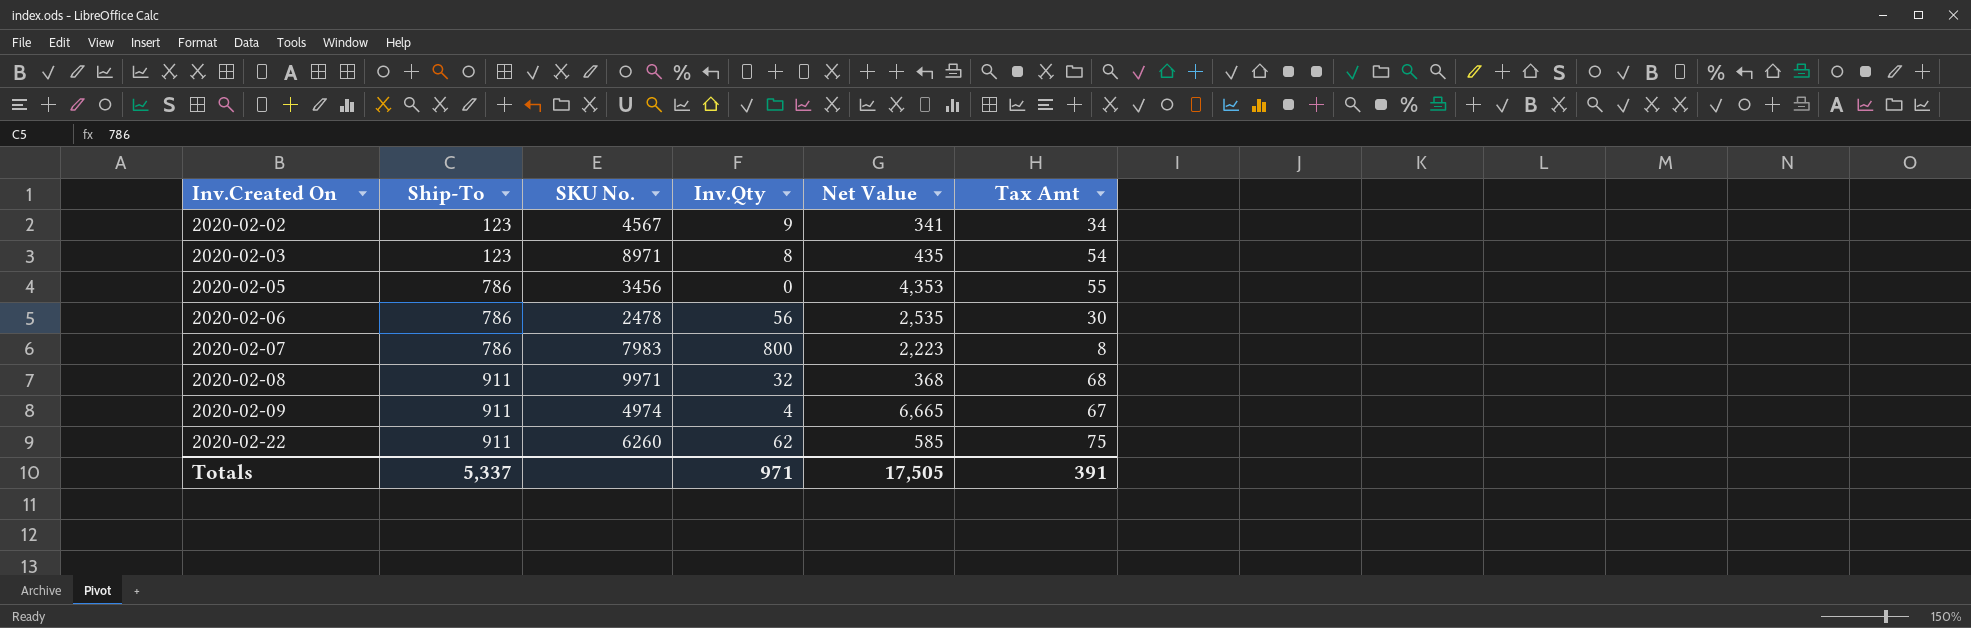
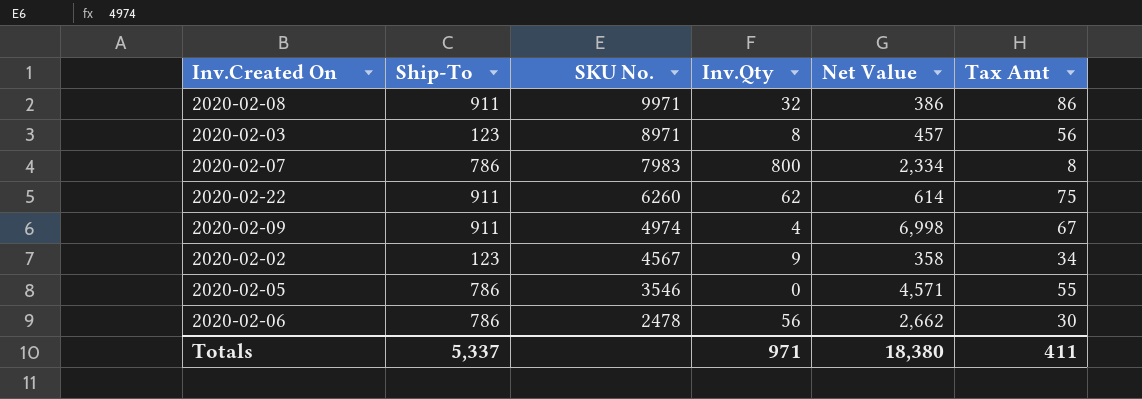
row order: Inv.Created On ascending -> SKU No. descending
2020-02-08 | Net Value: 368 -> 386
2020-02-08 | Tax Amt: 68 -> 86
2020-02-03 | Net Value: 435 -> 457
2020-02-03 | Tax Amt: 54 -> 56
2020-02-07 | Net Value: 2,223 -> 2,334
2020-02-22 | Net Value: 585 -> 614
2020-02-09 | Net Value: 6,665 -> 6,998
2020-02-02 | Net Value: 341 -> 358
2020-02-05 | SKU No.: 3456 -> 3546
2020-02-05 | Net Value: 4,353 -> 4,571
2020-02-06 | Net Value: 2,535 -> 2,662
Totals | Net Value: 17,505 -> 18,380
Totals | Tax Amt: 391 -> 411

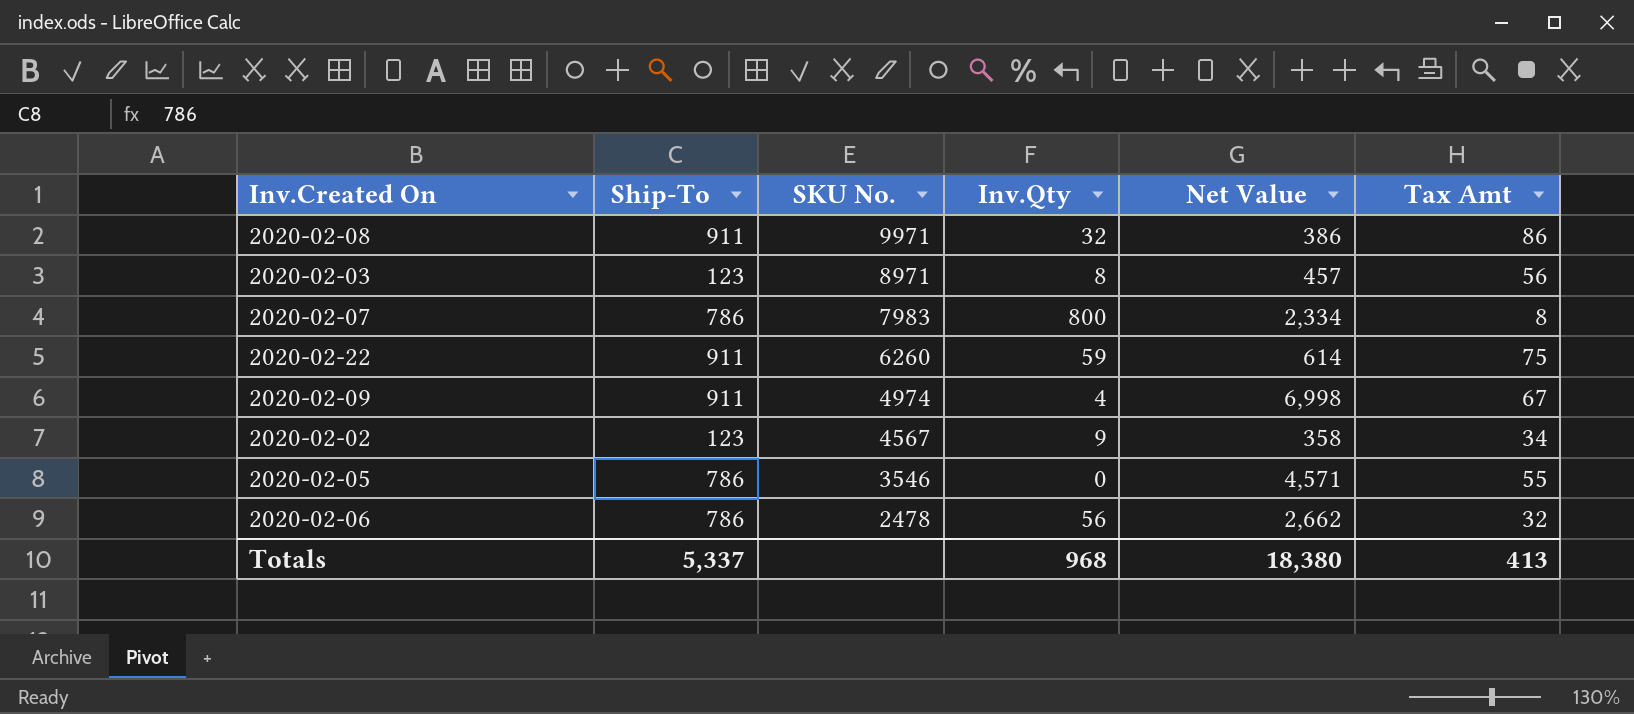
2020-02-22 | Inv.Qty: 62 -> 59
2020-02-06 | Tax Amt: 30 -> 32
Totals | Inv.Qty: 971 -> 968
Totals | Tax Amt: 411 -> 413

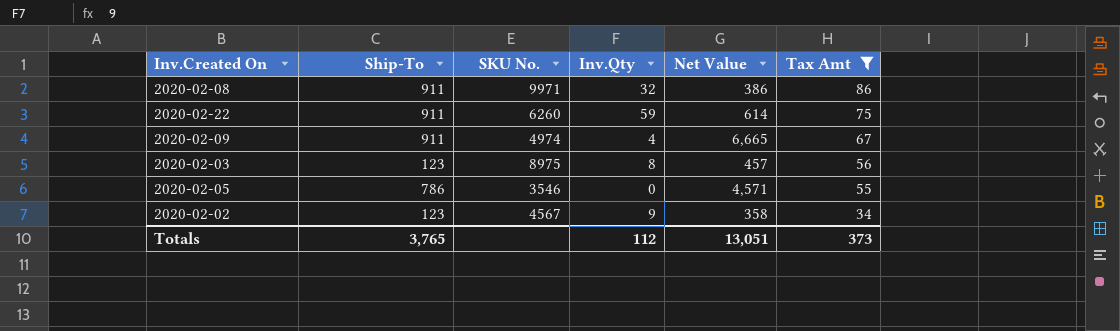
filter: none -> Tax Amt >= 34
row order: SKU No. descending -> Tax Amt descending
2020-02-09 | Net Value: 6,998 -> 6,665
2020-02-03 | SKU No.: 8971 -> 8975
Totals | Ship-To: 5,337 -> 3,765
Totals | Inv.Qty: 968 -> 112
Totals | Net Value: 18,380 -> 13,051
Totals | Tax Amt: 413 -> 373

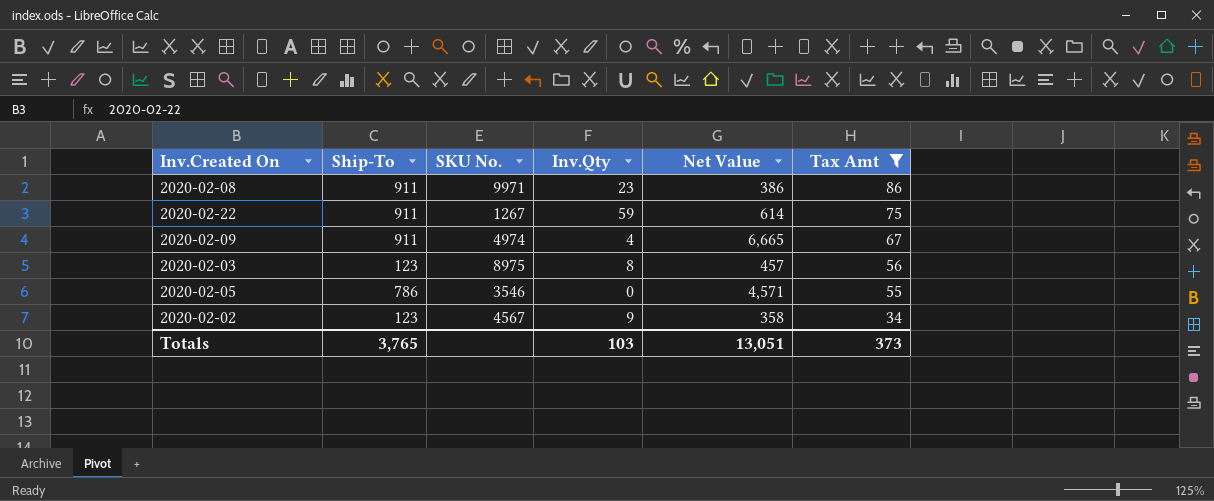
2020-02-08 | Inv.Qty: 32 -> 23
2020-02-22 | SKU No.: 6260 -> 1267
Totals | Inv.Qty: 112 -> 103

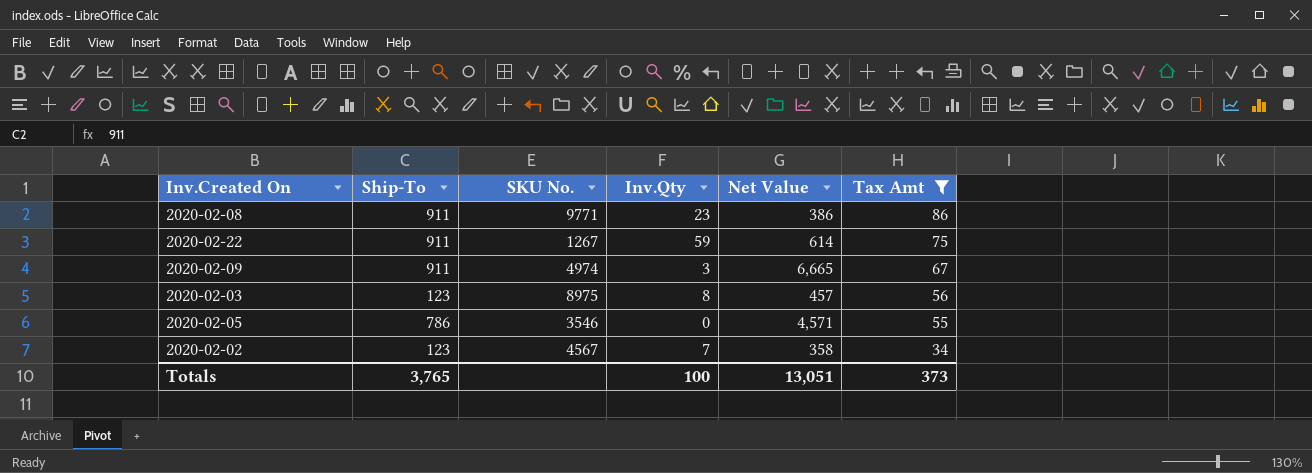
2020-02-08 | SKU No.: 9971 -> 9771
2020-02-09 | Inv.Qty: 4 -> 3
2020-02-02 | Inv.Qty: 9 -> 7
Totals | Inv.Qty: 103 -> 100

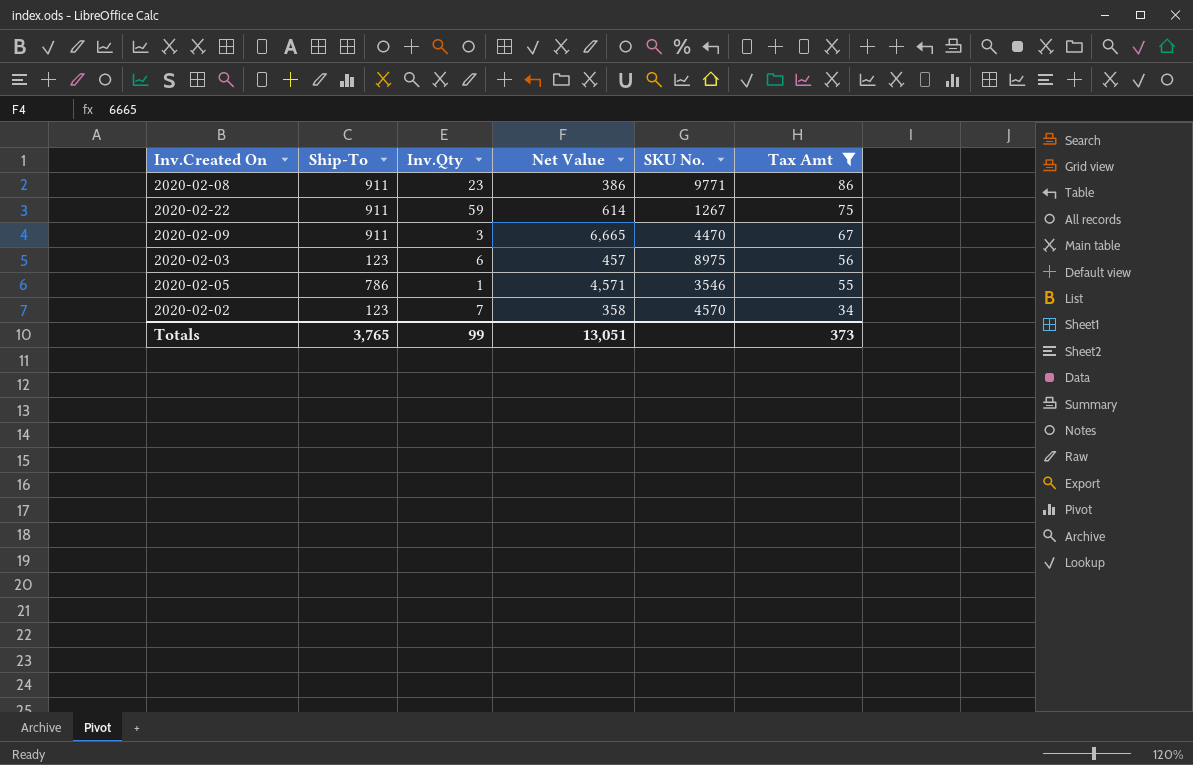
column SKU No. | position: 3 -> 5
2020-02-09 | SKU No.: 4974 -> 4470
2020-02-03 | Inv.Qty: 8 -> 6
2020-02-05 | Inv.Qty: 0 -> 1
2020-02-02 | SKU No.: 4567 -> 4570
Totals | Inv.Qty: 100 -> 99

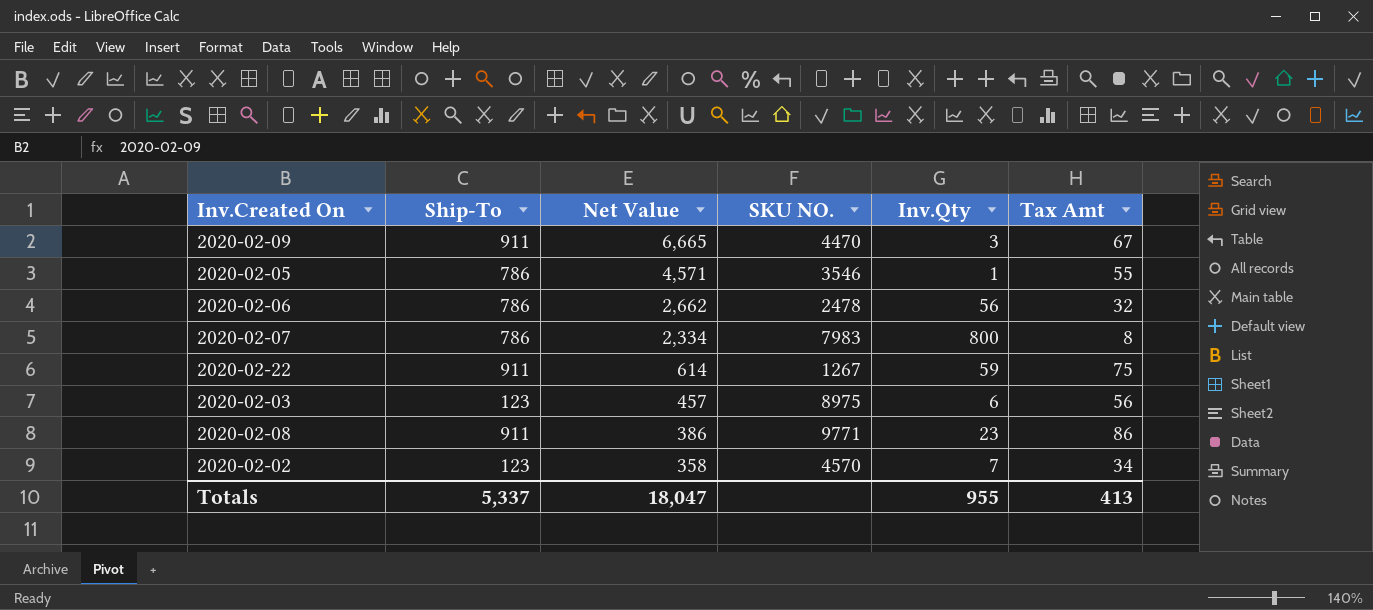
filter: Tax Amt >= 34 -> none
row order: Tax Amt descending -> Net Value descending
column name: SKU No. -> SKU NO.
column Inv.Qty | position: 3 -> 5
Totals | Ship-To: 3,765 -> 5,337
Totals | Net Value: 13,051 -> 18,047
Totals | Inv.Qty: 99 -> 955
Totals | Tax Amt: 373 -> 413

